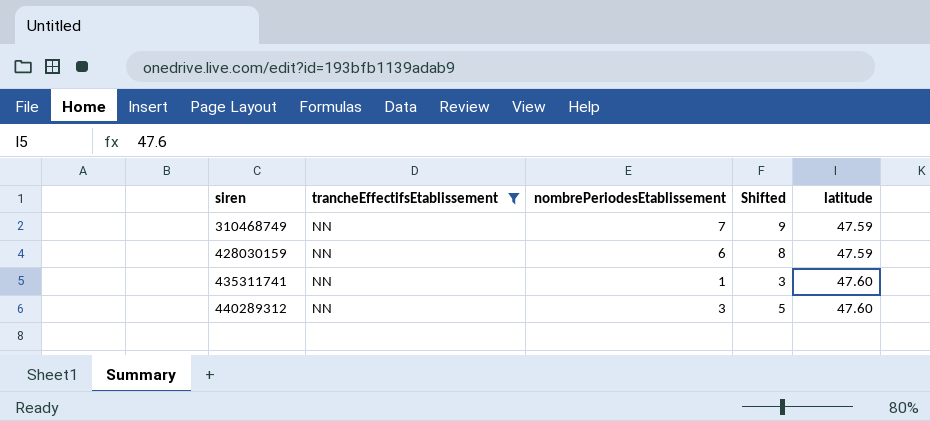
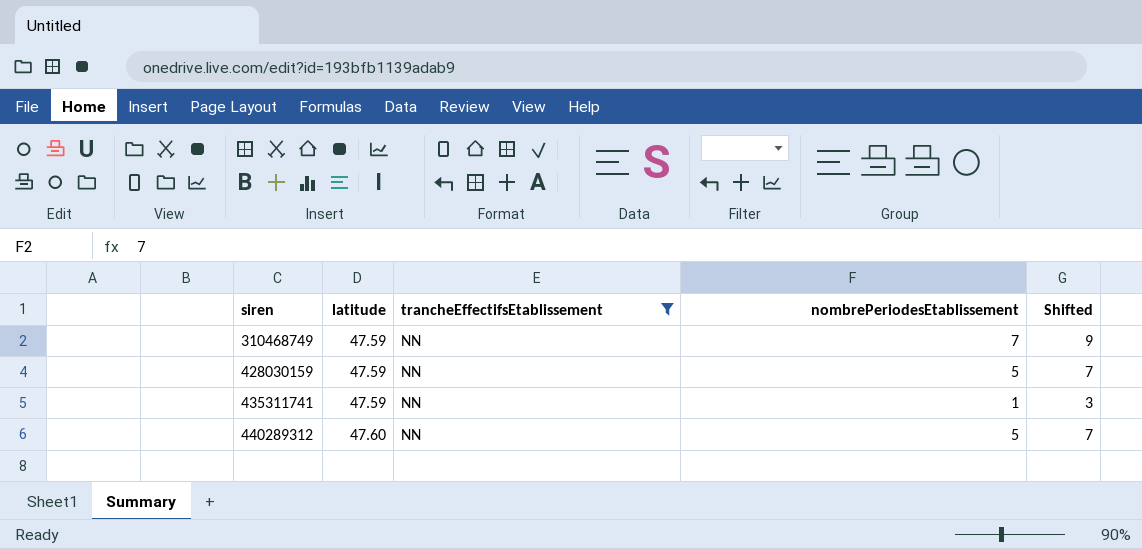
column latitude | position: 5 -> 2
428030159 | nombrePeriodesEtablissement: 6 -> 5
428030159 | Shifted: 8 -> 7
435311741 | latitude: 47.60 -> 47.59
440289312 | nombrePeriodesEtablissement: 3 -> 5
440289312 | Shifted: 5 -> 7

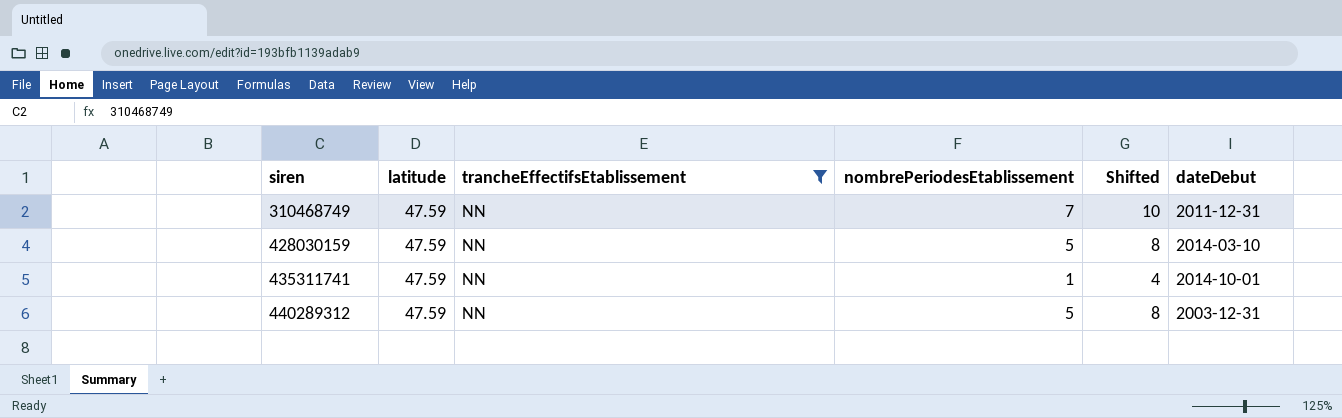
column Shifted | formula: [nombrePeriodesEtablissement] + 2 -> [nombrePeriodesEtablissement] + 3
column dateDebut | position: none -> 6
440289312 | latitude: 47.60 -> 47.59

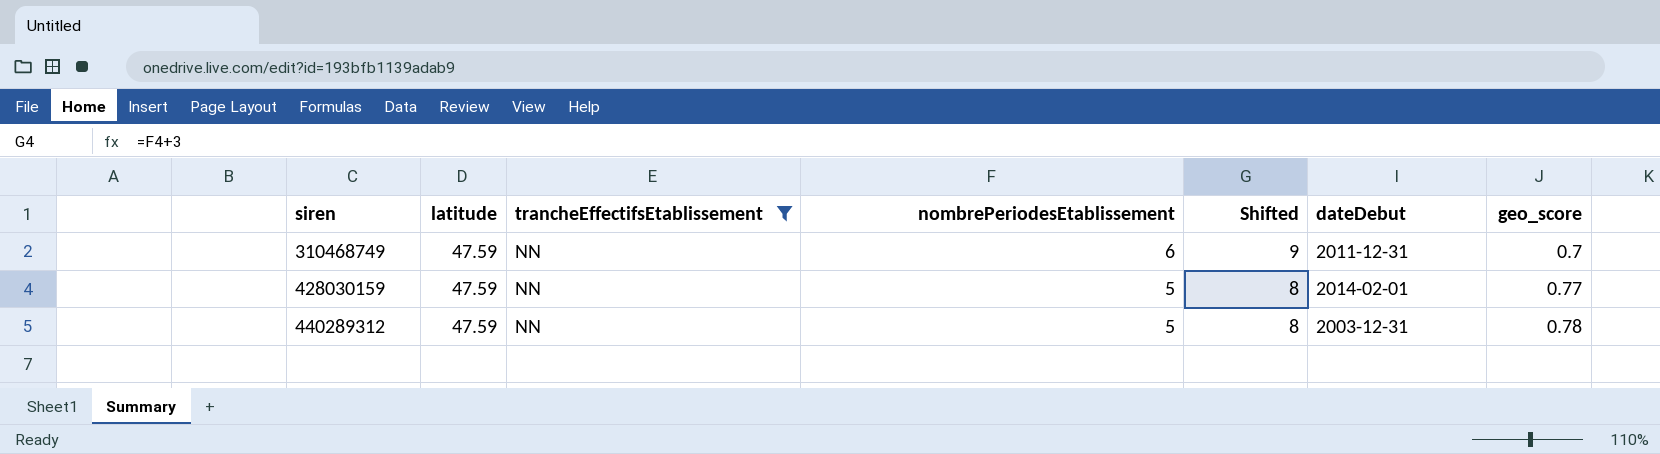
column geo_score | position: none -> 7
row 435311741: 47.59 | NN | 1 | 4 | 2014-10-01 -> none
310468749 | nombrePeriodesEtablissement: 7 -> 6
310468749 | Shifted: 10 -> 9
428030159 | dateDebut: 2014-03-10 -> 2014-02-01

